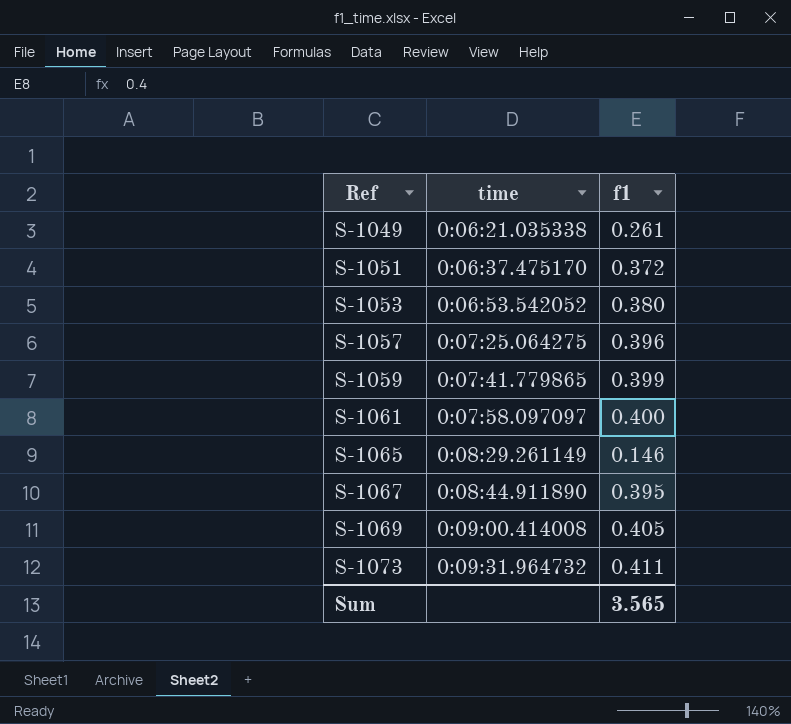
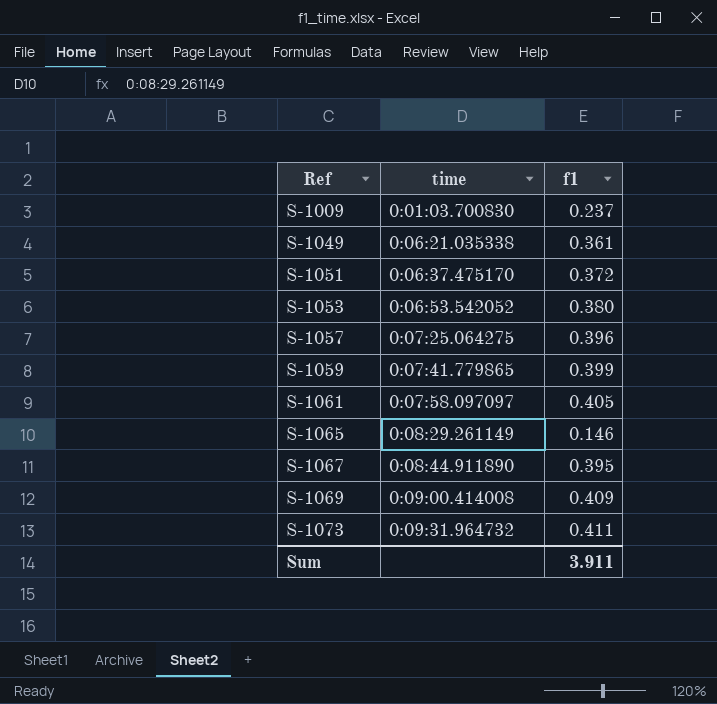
row S-1009: none -> 0:01:03.700830 | 0.237
S-1049 | f1: 0.261 -> 0.361
S-1061 | f1: 0.400 -> 0.405
S-1069 | f1: 0.405 -> 0.409
Sum | f1: 3.565 -> 3.911

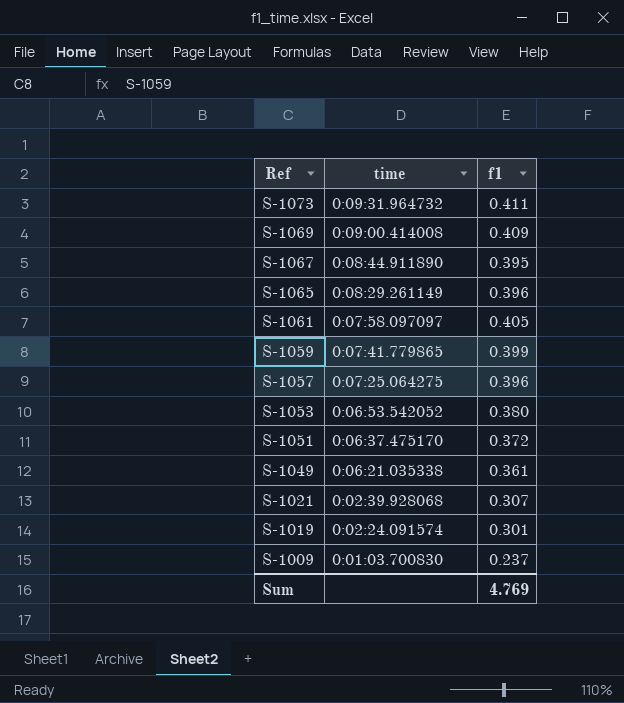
row order: Ref ascending -> Ref descending
S-1065 | f1: 0.146 -> 0.396
row S-1021: none -> 0:02:39.928068 | 0.307
row S-1019: none -> 0:02:24.091574 | 0.301
Sum | f1: 3.911 -> 4.769

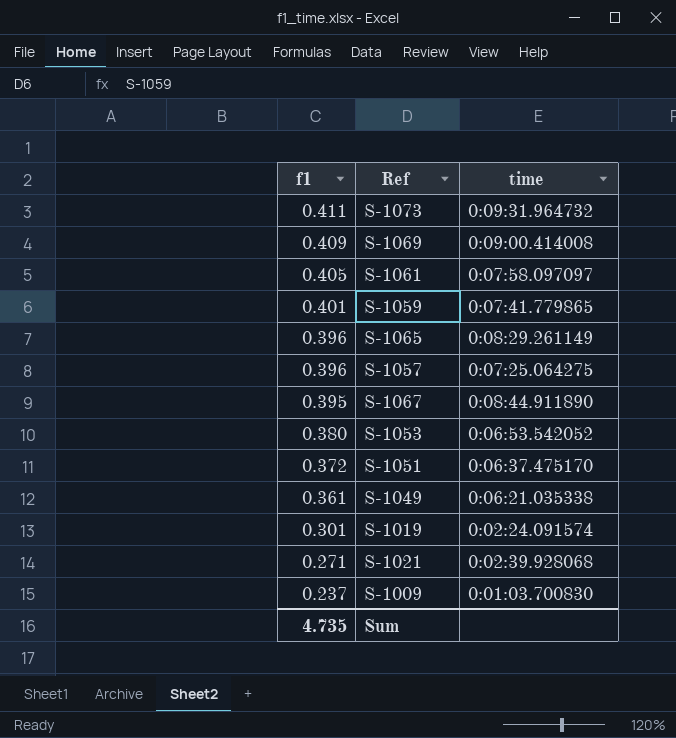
row order: Ref descending -> f1 descending
column f1 | position: 3 -> 1
S-1059 | f1: 0.399 -> 0.401
S-1021 | f1: 0.307 -> 0.271
Sum | f1: 4.769 -> 4.735

